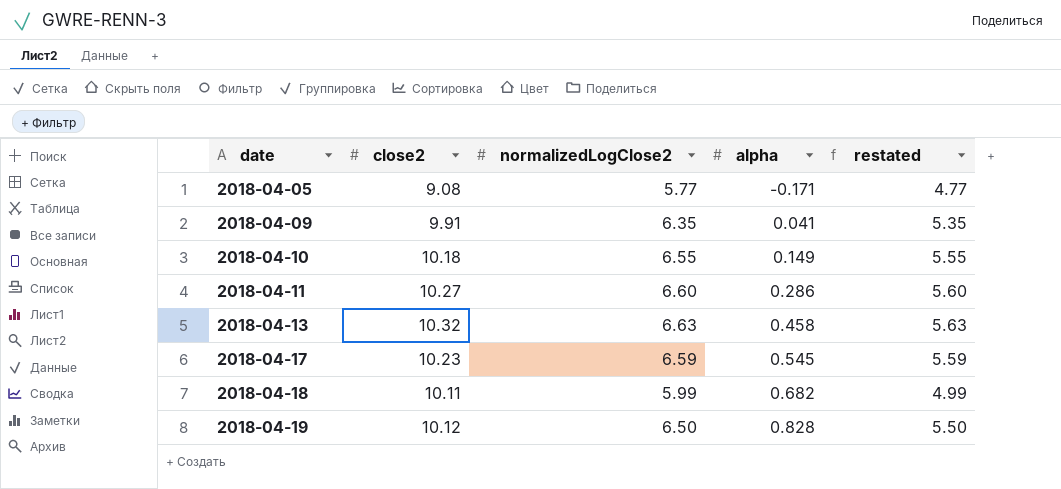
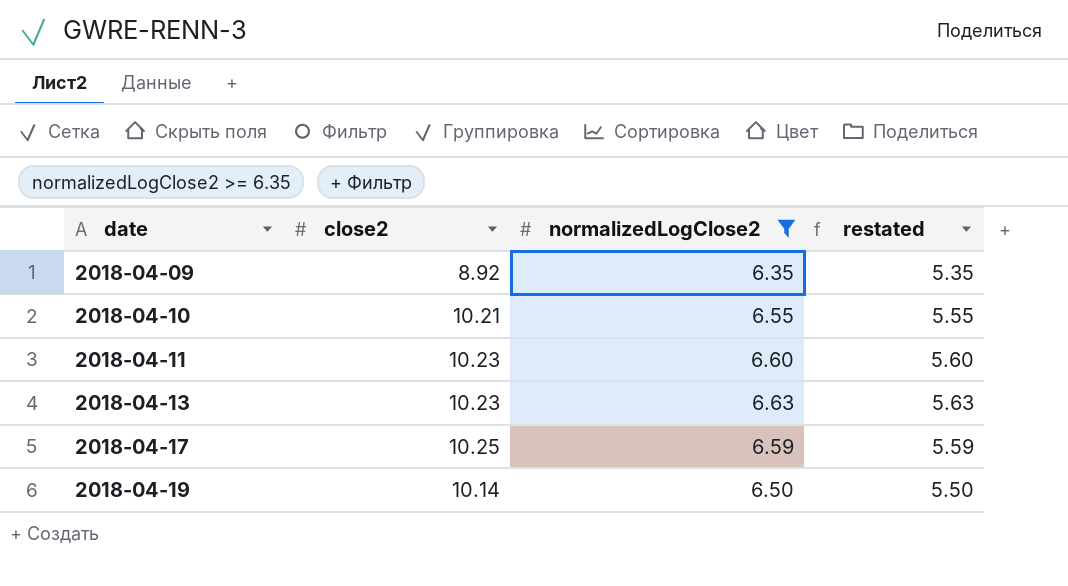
filter: none -> normalizedLogClose2 >= 6.35
column alpha | position: 4 -> none
2018-04-09 | close2: 9.91 -> 8.92
2018-04-10 | close2: 10.18 -> 10.21
2018-04-11 | close2: 10.27 -> 10.23
2018-04-13 | close2: 10.32 -> 10.23
2018-04-17 | close2: 10.23 -> 10.25
2018-04-19 | close2: 10.12 -> 10.14

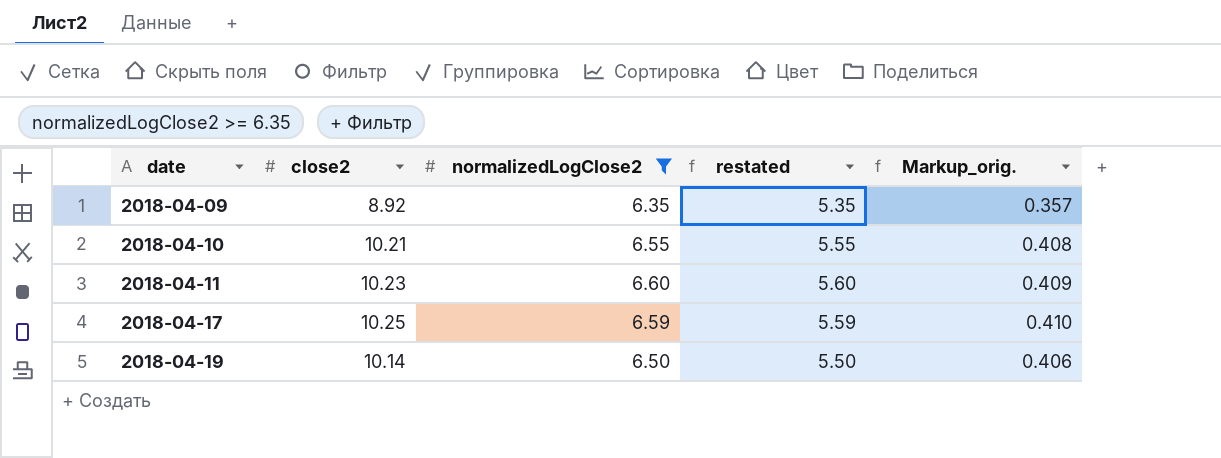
column Markup_orig. | formula: none -> [close2] * 0.04
row 2018-04-13: 10.23 | 6.63 | 5.63 -> none

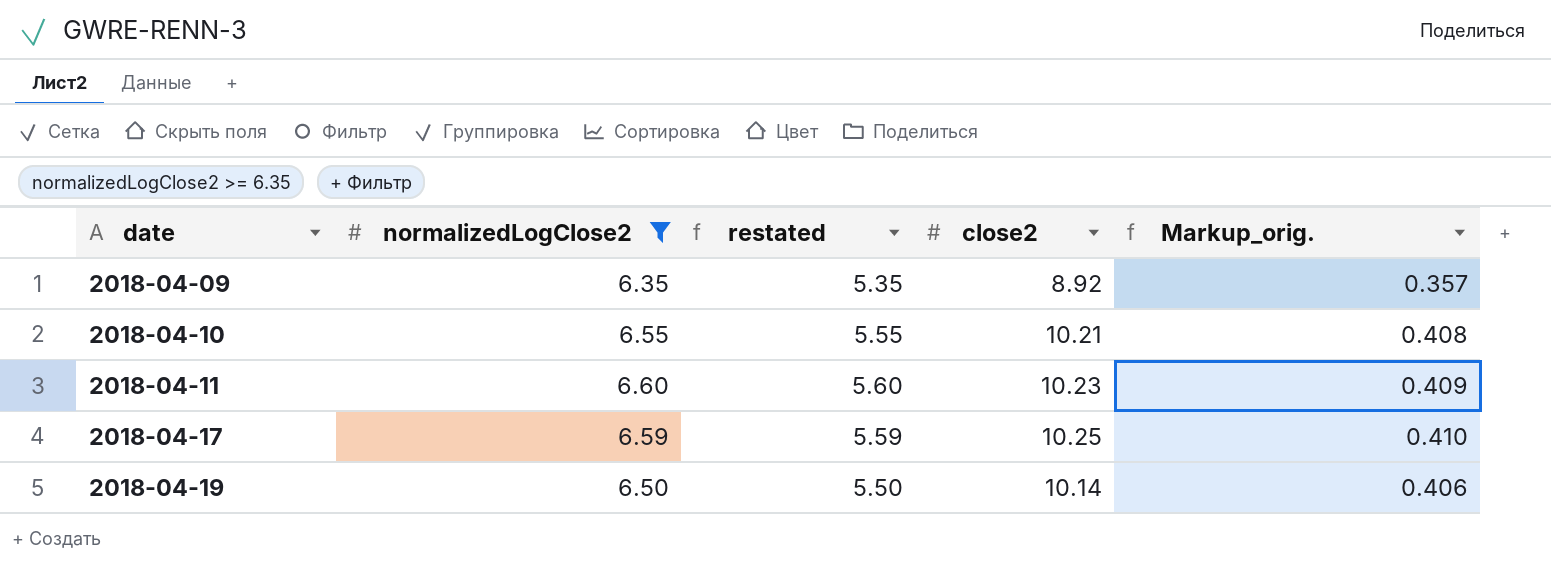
column close2 | position: 2 -> 4

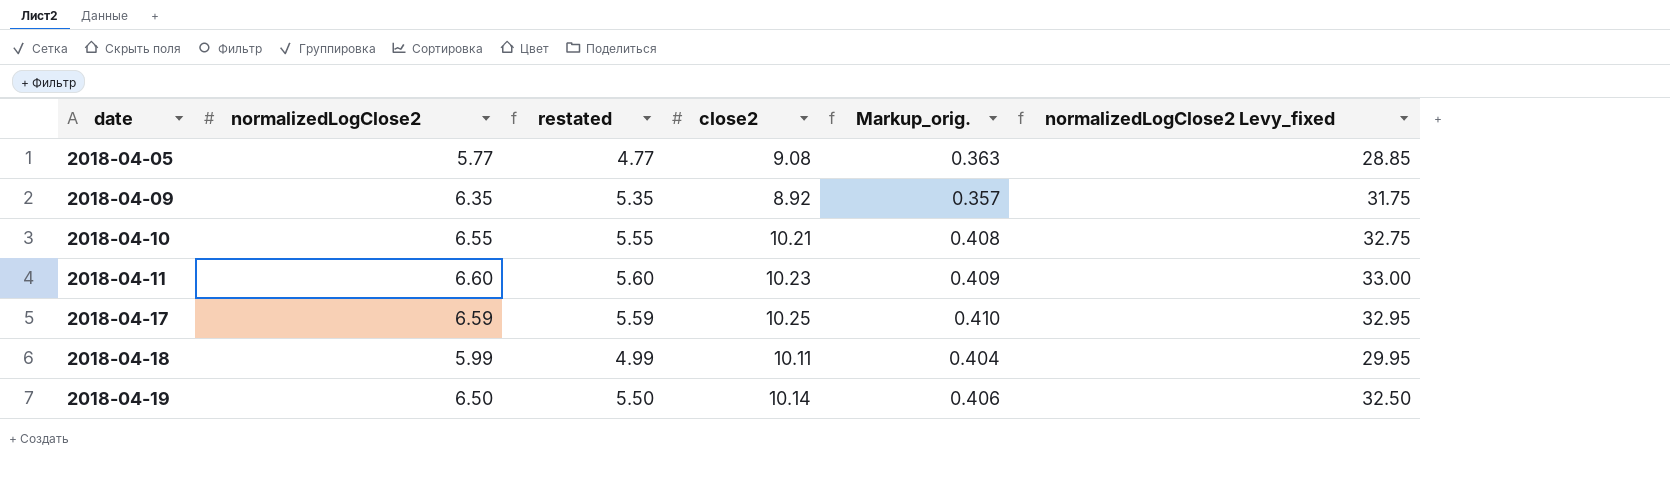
filter: normalizedLogClose2 >= 6.35 -> none
column normalizedLogClose2 Levy_fixed | formula: none -> [normalizedLogClose2] * 5

